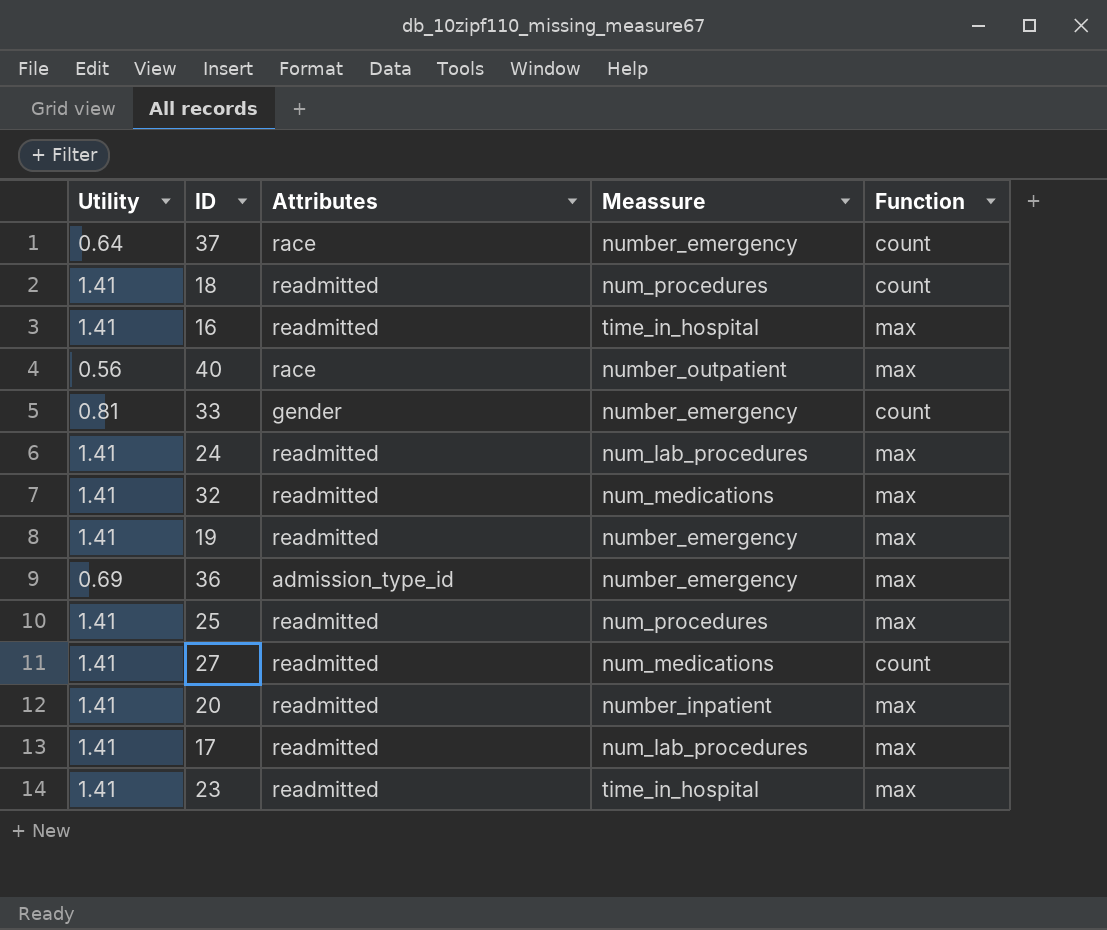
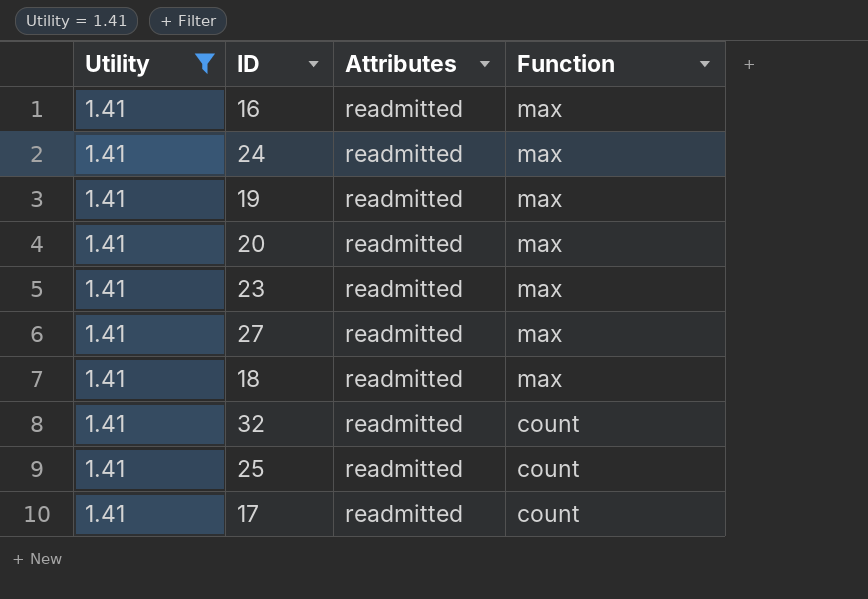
filter: none -> Utility = 1.41
row order: none -> Function descending
column Meassure | position: 4 -> none
27 | Function: count -> max
18 | Function: count -> max
32 | Function: max -> count
25 | Function: max -> count
17 | Function: max -> count

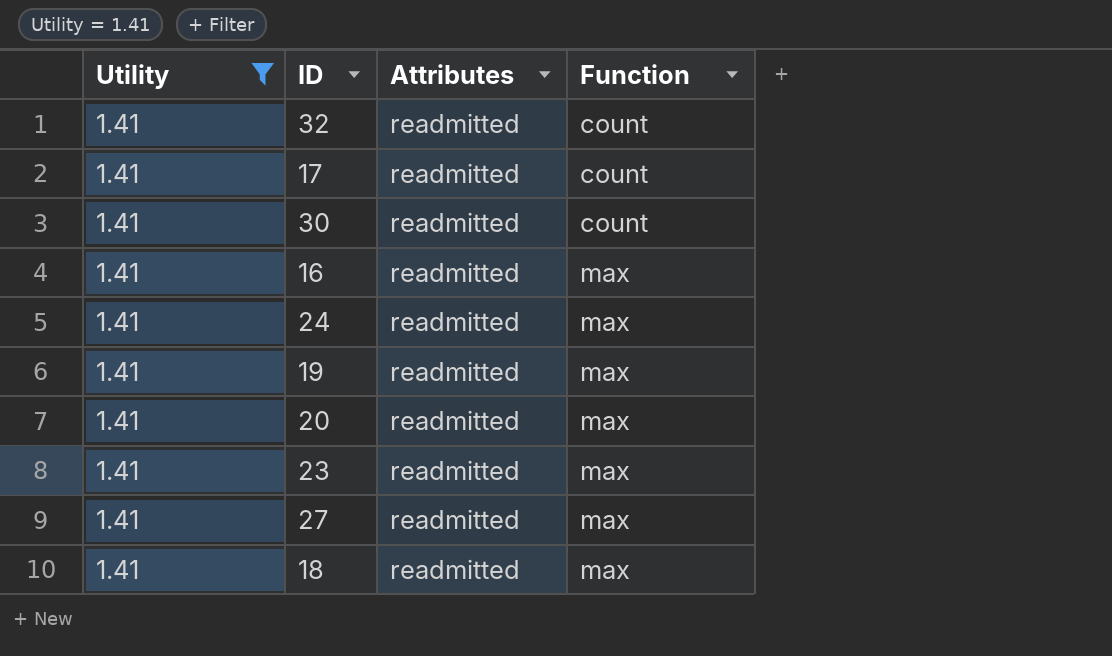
row order: Function descending -> Function ascending
row 25: 1.41 | readmitted | count -> none
row 30: none -> 1.41 | readmitted | count

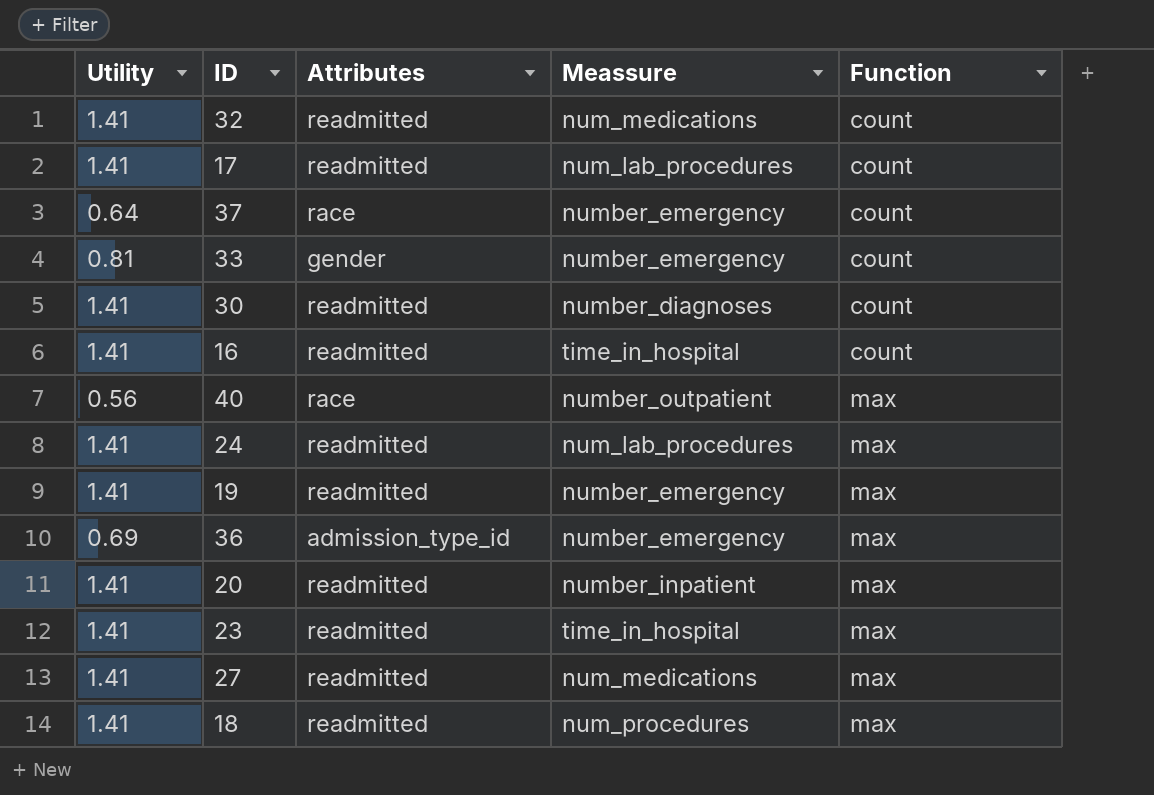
filter: Utility = 1.41 -> none
column Meassure | position: none -> 4
16 | Function: max -> count

